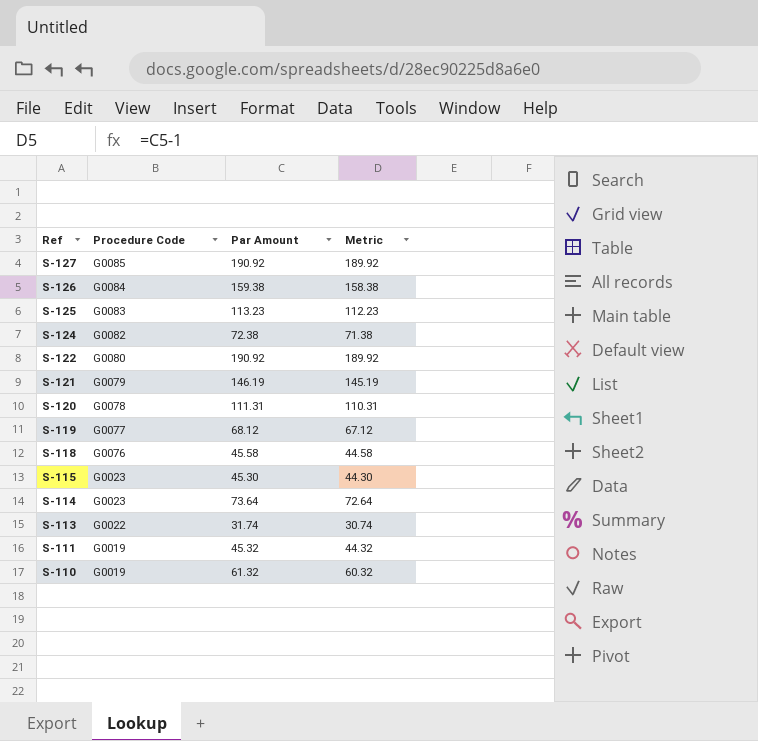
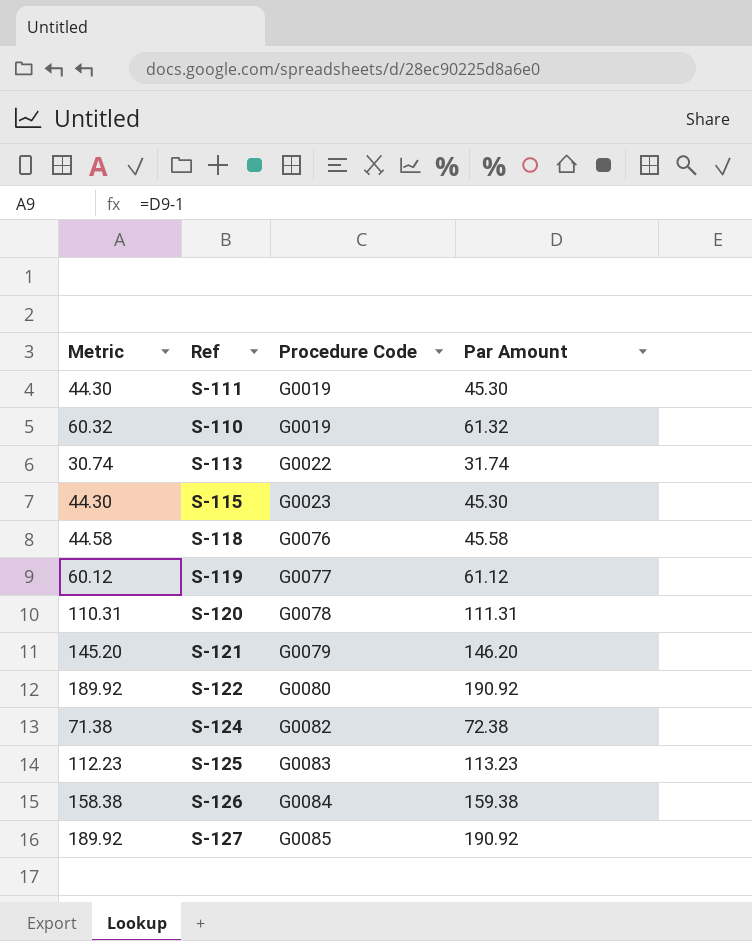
row order: Ref descending -> Procedure Code ascending
column Metric | position: 4 -> 1
row S-114: G0023 | 73.64 | 72.64 -> none
S-111 | Metric: 44.32 -> 44.30
S-111 | Par Amount: 45.32 -> 45.30
S-119 | Metric: 67.12 -> 60.12
S-119 | Par Amount: 68.12 -> 61.12
S-121 | Metric: 145.19 -> 145.20
S-121 | Par Amount: 146.19 -> 146.20

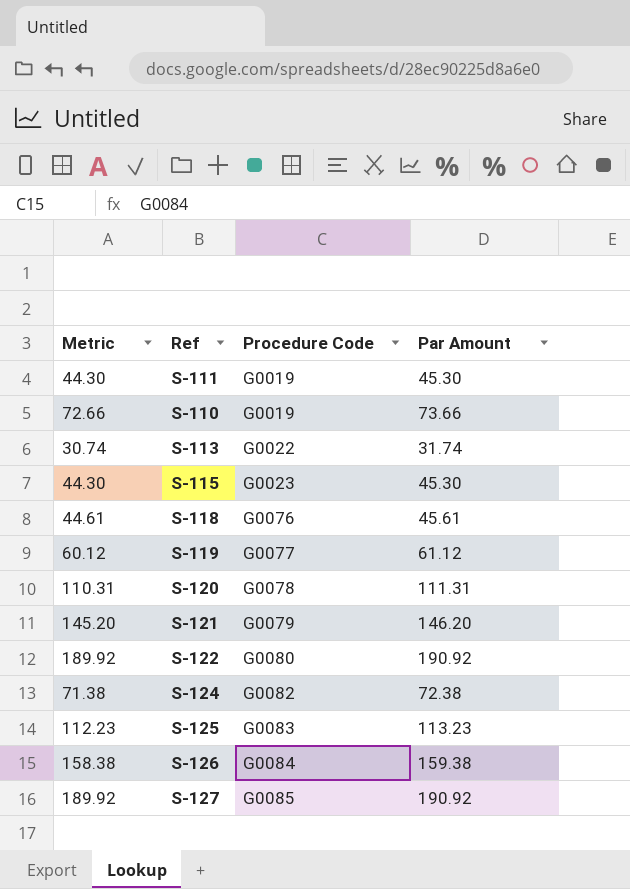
S-110 | Metric: 60.32 -> 72.66
S-110 | Par Amount: 61.32 -> 73.66
S-118 | Metric: 44.58 -> 44.61
S-118 | Par Amount: 45.58 -> 45.61

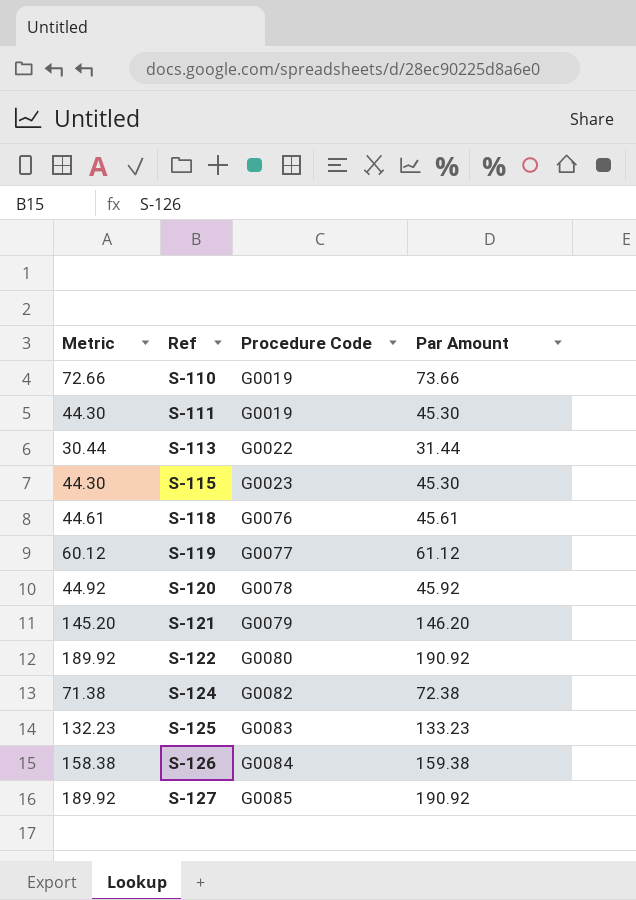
row order: Procedure Code ascending -> Ref ascending
S-113 | Metric: 30.74 -> 30.44
S-113 | Par Amount: 31.74 -> 31.44
S-120 | Metric: 110.31 -> 44.92
S-120 | Par Amount: 111.31 -> 45.92
S-125 | Metric: 112.23 -> 132.23
S-125 | Par Amount: 113.23 -> 133.23

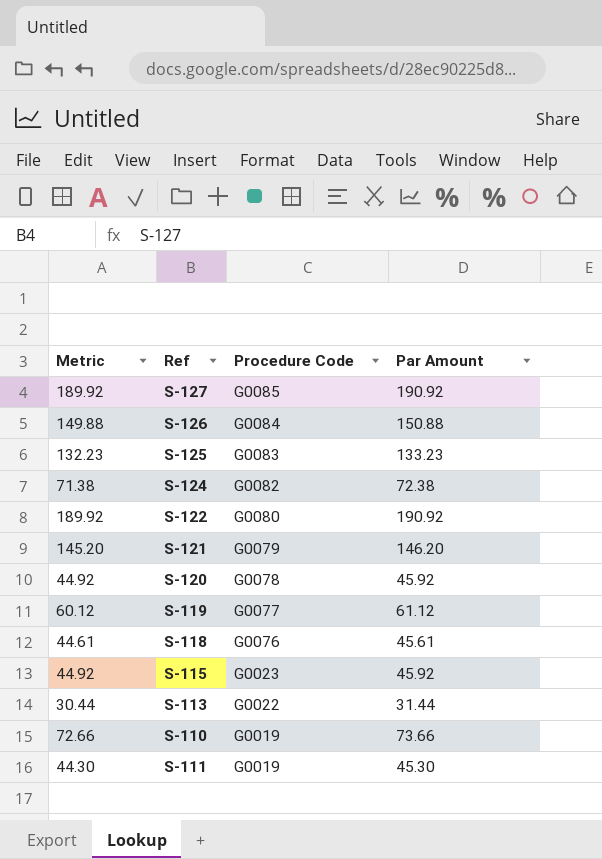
row order: Ref ascending -> Procedure Code descending
S-126 | Metric: 158.38 -> 149.88
S-126 | Par Amount: 159.38 -> 150.88
S-115 | Metric: 44.30 -> 44.92
S-115 | Par Amount: 45.30 -> 45.92

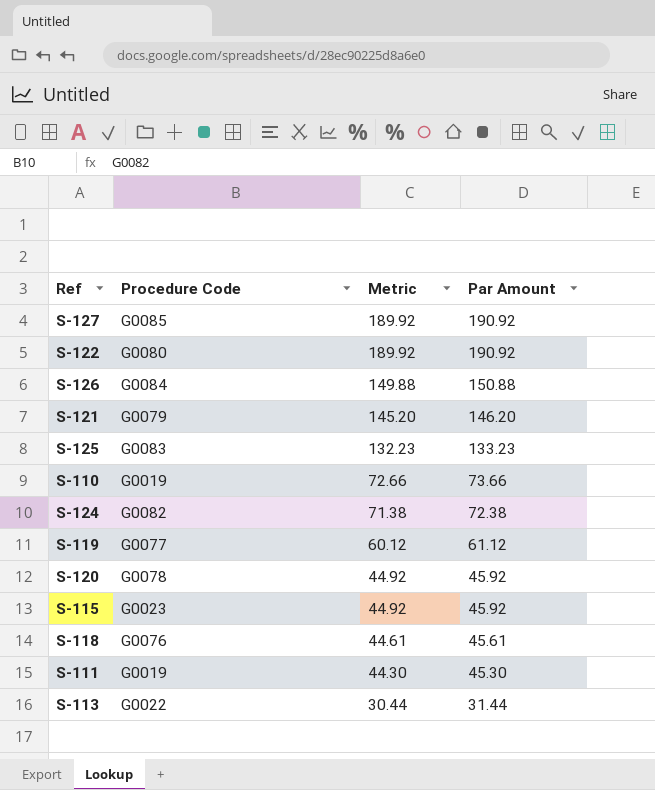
row order: Procedure Code descending -> Metric descending
column Metric | position: 1 -> 3

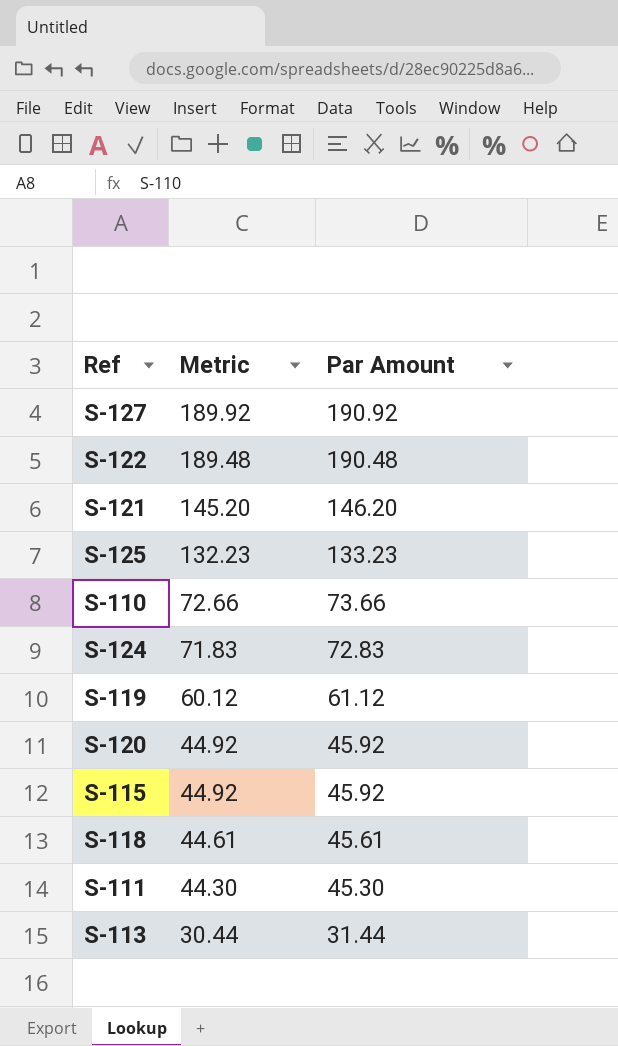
column Procedure Code | position: 2 -> none
row S-126: G0084 | 149.88 | 150.88 -> none
S-122 | Metric: 189.92 -> 189.48
S-122 | Par Amount: 190.92 -> 190.48
S-124 | Metric: 71.38 -> 71.83
S-124 | Par Amount: 72.38 -> 72.83

